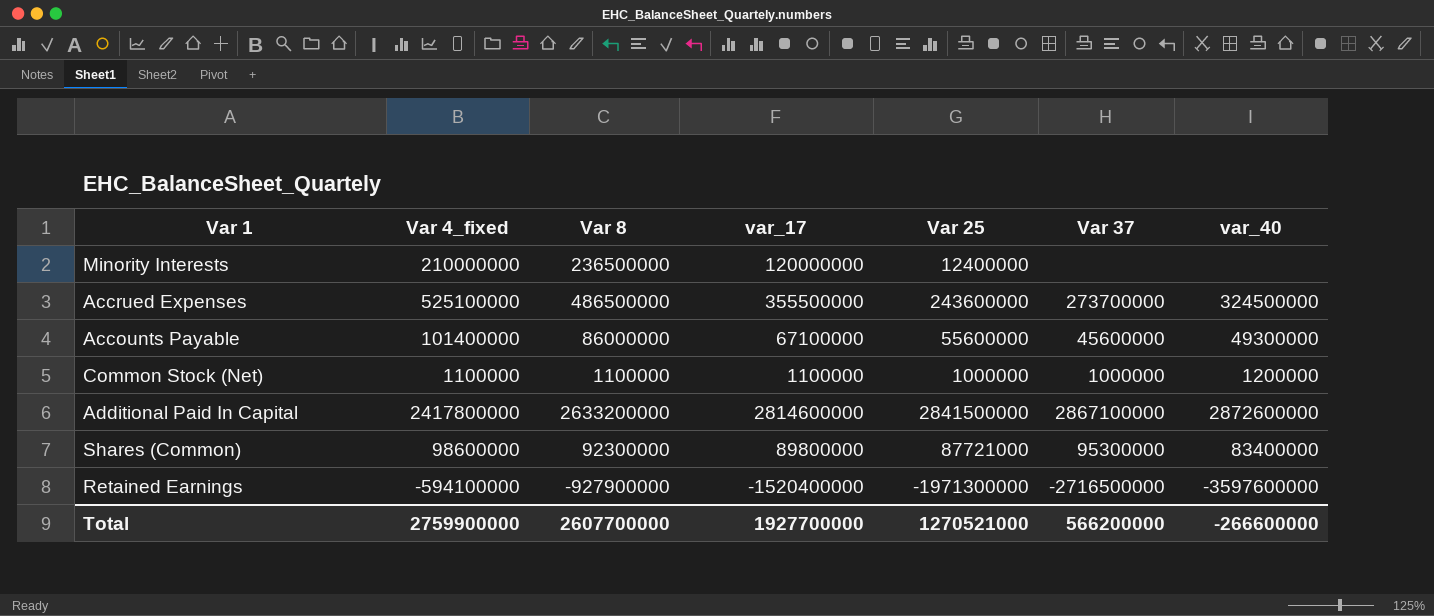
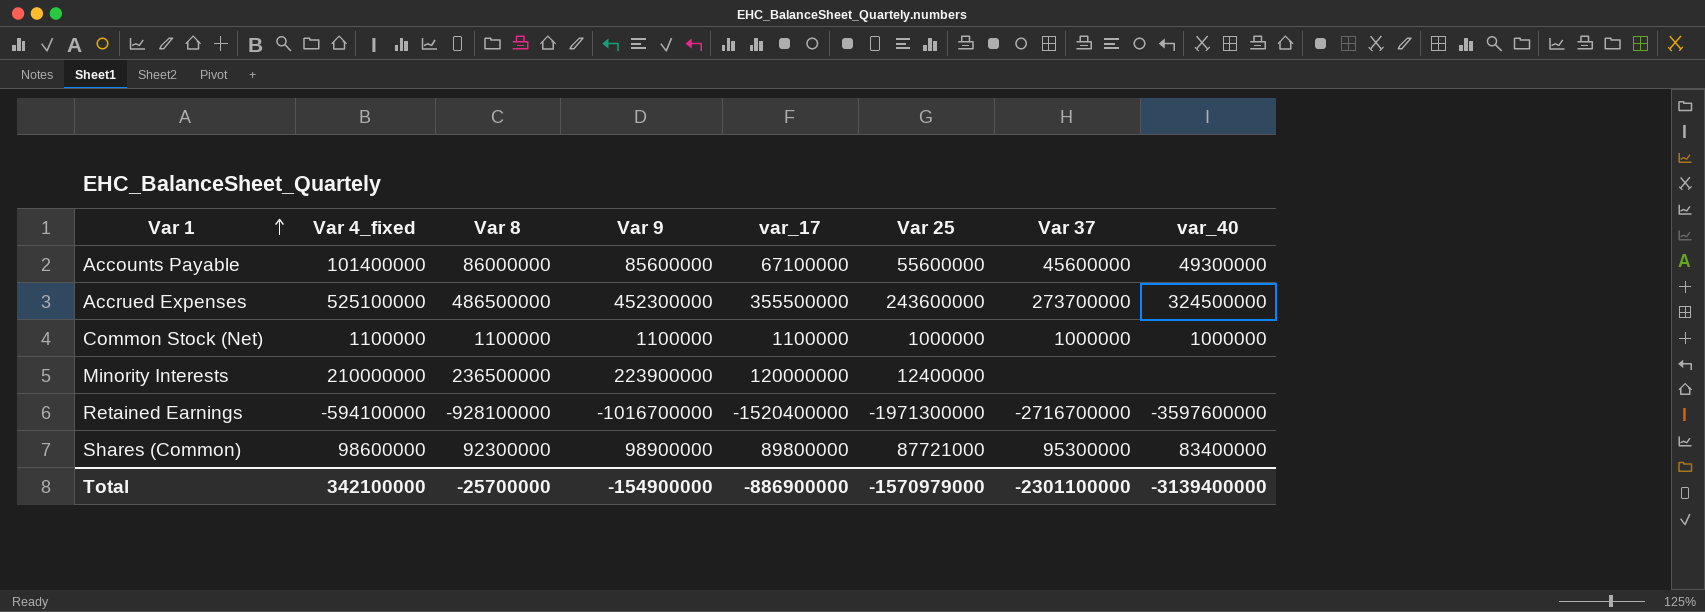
row order: none -> Var 1 ascending
column Var 9 | position: none -> 4
row Additional Paid In Capital: 2417800000 | 2633200000 | 2814600000 | 2841500000 | 2867100000 | 2872600000 -> none
Common Stock (Net) | var_40: 1200000 -> 1000000
Retained Earnings | Var 8: -927900000 -> -928100000
Retained Earnings | Var 37: -2716500000 -> -2716700000
Total | Var 4_fixed: 2759900000 -> 342100000
Total | Var 8: 2607700000 -> -25700000
Total | var_17: 1927700000 -> -886900000
Total | Var 25: 1270521000 -> -1570979000
Total | Var 37: 566200000 -> -2301100000
Total | var_40: -266600000 -> -3139400000

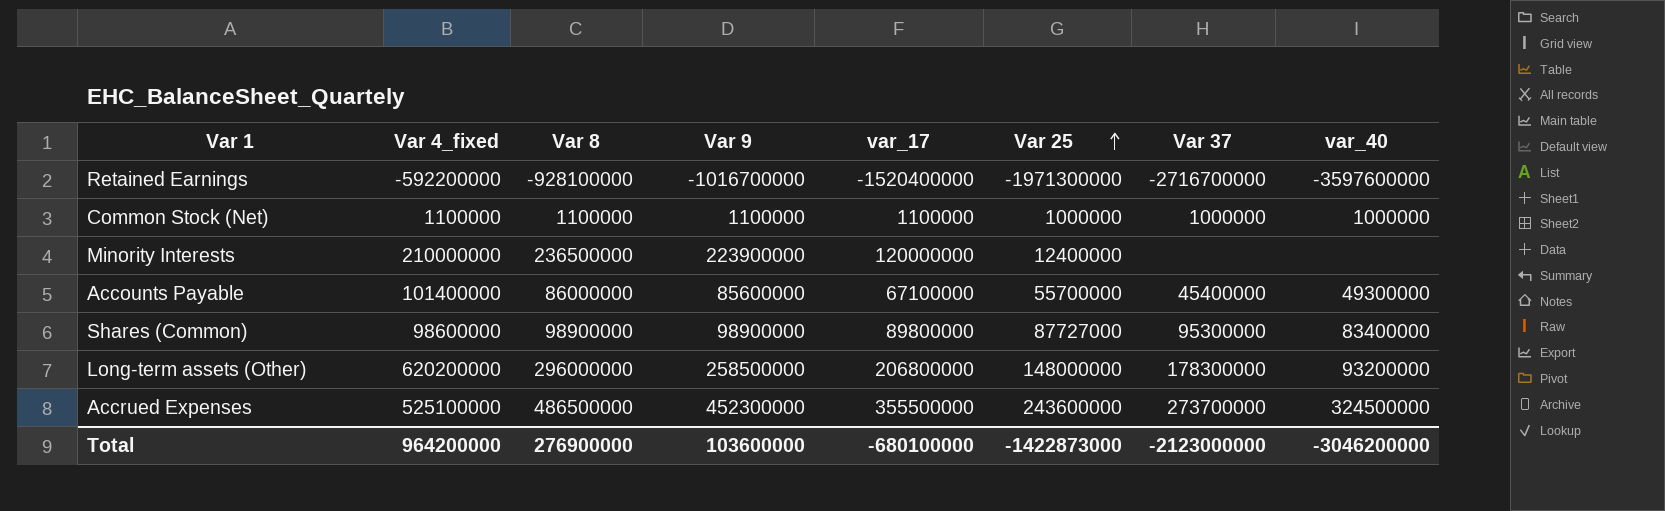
row order: Var 1 ascending -> Var 25 ascending
Retained Earnings | Var 4_fixed: -594100000 -> -592200000
Accounts Payable | Var 25: 55600000 -> 55700000
Accounts Payable | Var 37: 45600000 -> 45400000
Shares (Common) | Var 8: 92300000 -> 98900000
Shares (Common) | Var 25: 87721000 -> 87727000
row Long-term assets (Other): none -> 620200000 | 296000000 | 258500000 | 206800000 | 148000000 | 178300000 | 93200000
Total | Var 4_fixed: 342100000 -> 964200000
Total | Var 8: -25700000 -> 276900000
Total | Var 9: -154900000 -> 103600000
Total | var_17: -886900000 -> -680100000
Total | Var 25: -1570979000 -> -1422873000
Total | Var 37: -2301100000 -> -2123000000
Total | var_40: -3139400000 -> -3046200000

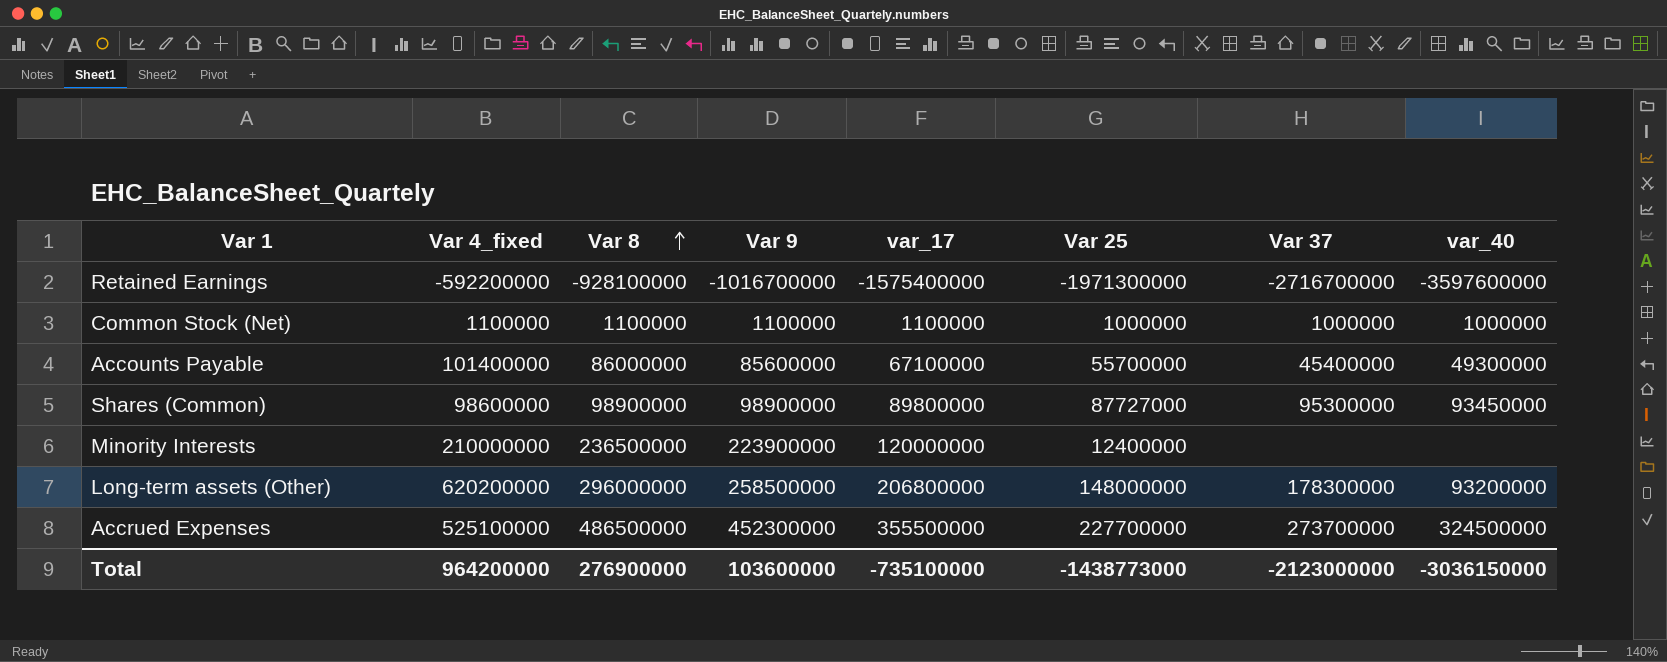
row order: Var 25 ascending -> Var 8 ascending
Retained Earnings | var_17: -1520400000 -> -1575400000
Shares (Common) | var_40: 83400000 -> 93450000
Accrued Expenses | Var 25: 243600000 -> 227700000
Total | var_17: -680100000 -> -735100000
Total | Var 25: -1422873000 -> -1438773000
Total | var_40: -3046200000 -> -3036150000

